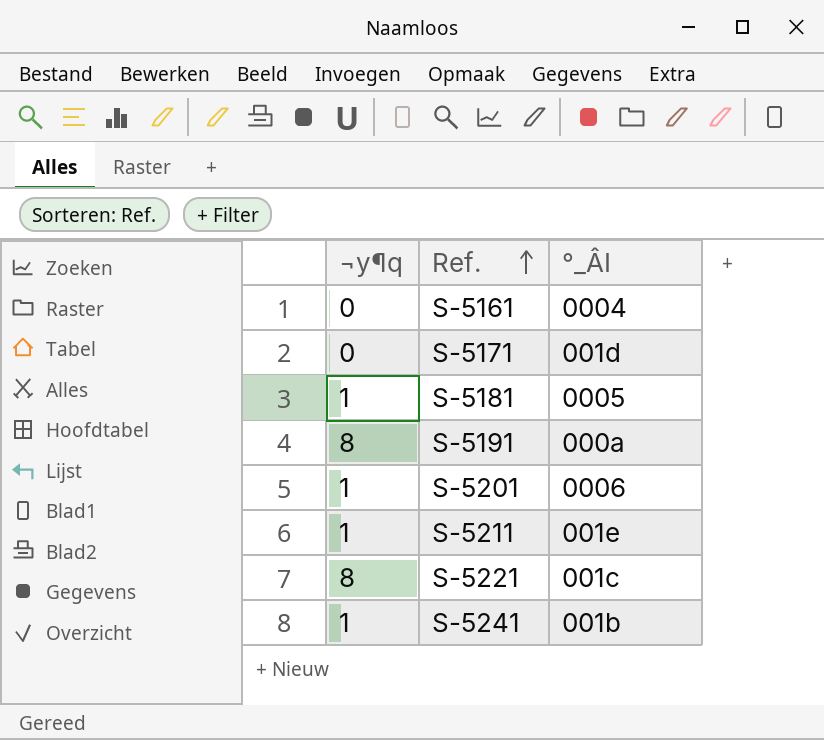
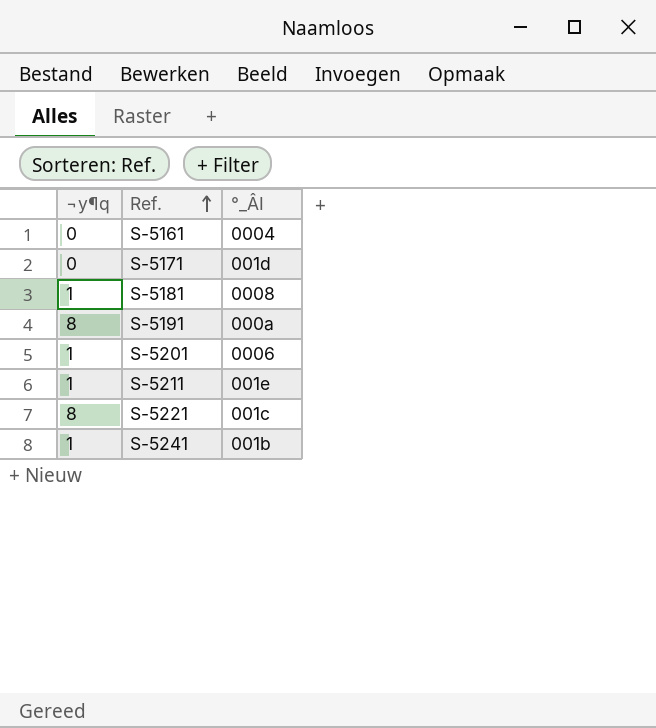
S-5181 | °_ÂI: 0005 -> 0008

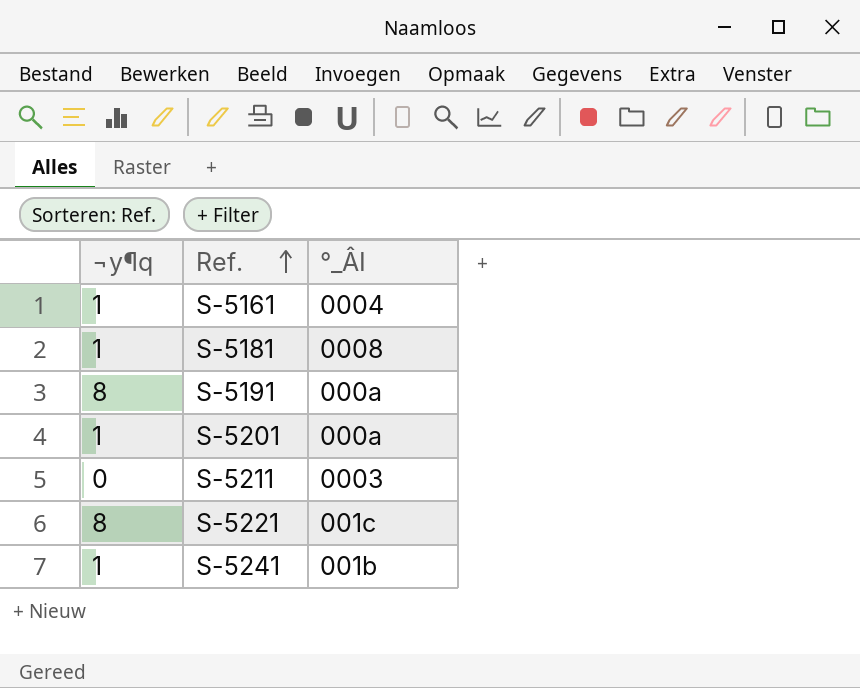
row S-5171: 0 | 001d -> none
S-5161 | ¬y¶q: 0 -> 1
S-5201 | °_ÂI: 0006 -> 000a
S-5211 | ¬y¶q: 1 -> 0
S-5211 | °_ÂI: 001e -> 0003

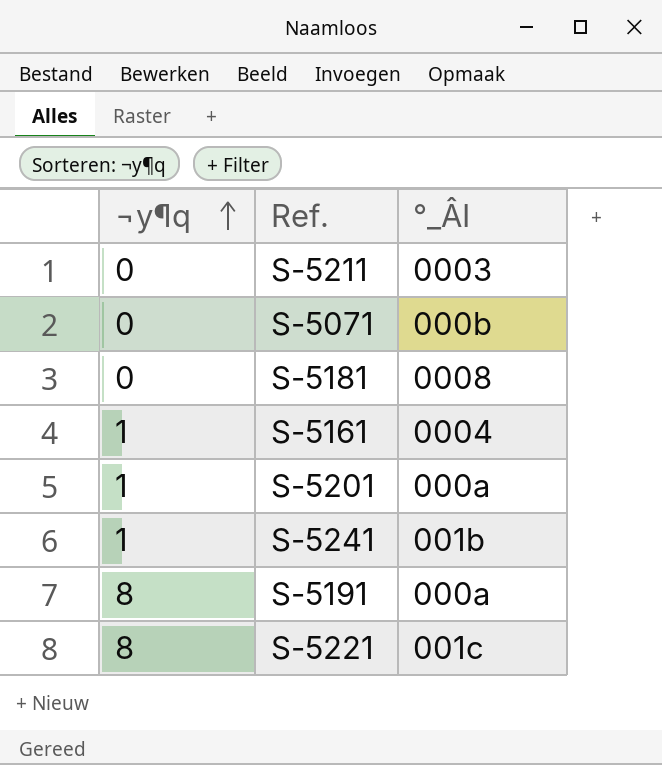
row order: Ref. ascending -> ¬y¶q ascending
row S-5071: none -> 0 | 000b
S-5181 | ¬y¶q: 1 -> 0

